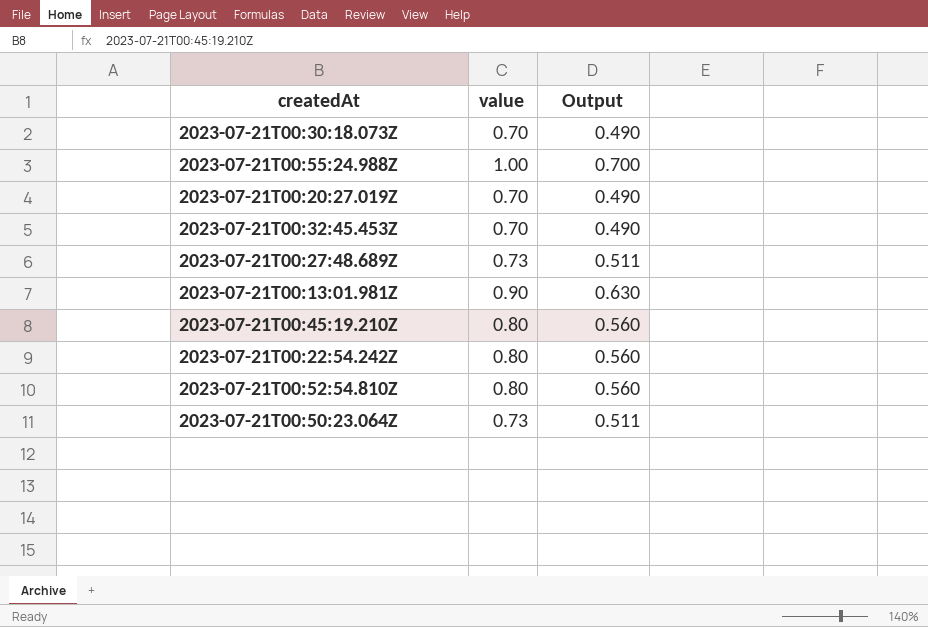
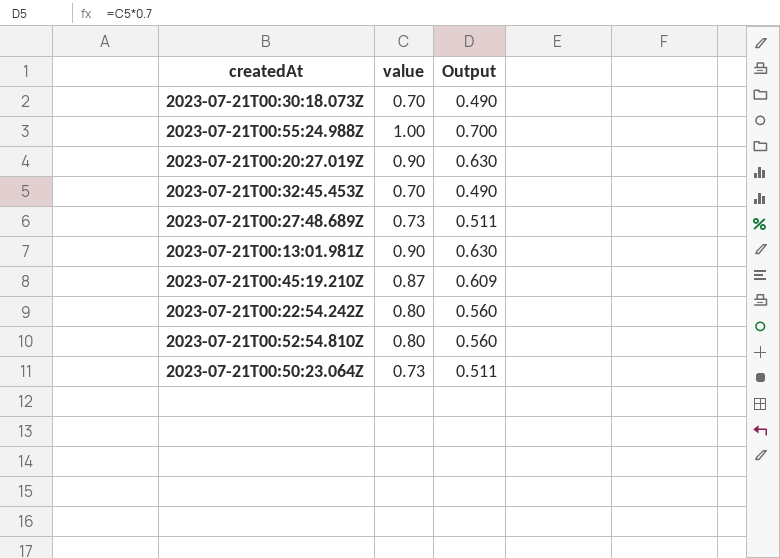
2023-07-21T00:20:27.019Z | value: 0.70 -> 0.90
2023-07-21T00:20:27.019Z | Output: 0.490 -> 0.630
2023-07-21T00:45:19.210Z | value: 0.80 -> 0.87
2023-07-21T00:45:19.210Z | Output: 0.560 -> 0.609

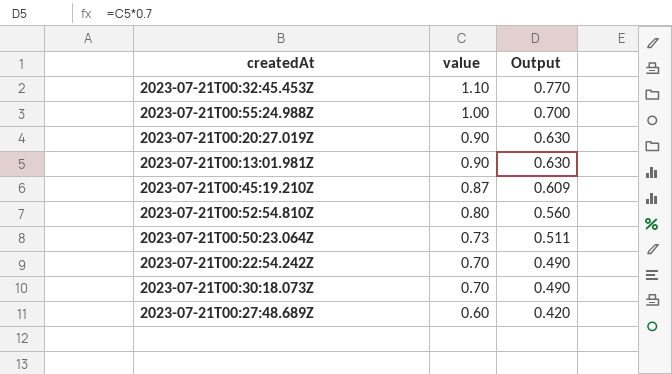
row order: none -> value descending
2023-07-21T00:32:45.453Z | value: 0.70 -> 1.10
2023-07-21T00:32:45.453Z | Output: 0.490 -> 0.770
2023-07-21T00:22:54.242Z | value: 0.80 -> 0.70
2023-07-21T00:22:54.242Z | Output: 0.560 -> 0.490
2023-07-21T00:27:48.689Z | value: 0.73 -> 0.60
2023-07-21T00:27:48.689Z | Output: 0.511 -> 0.420

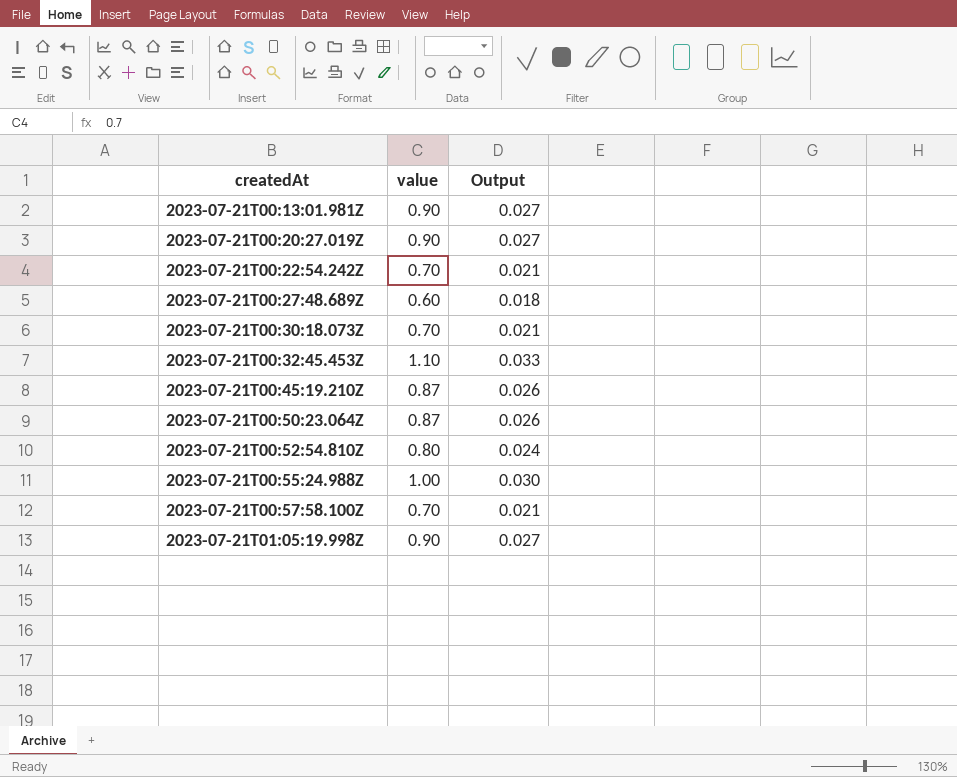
row order: value descending -> createdAt ascending
column Output | formula: [value] * 0.7 -> [value] * 0.03
2023-07-21T00:50:23.064Z | value: 0.73 -> 0.87
row 2023-07-21T00:57:58.100Z: none -> 0.70 | 0.021
row 2023-07-21T01:05:19.998Z: none -> 0.90 | 0.027

